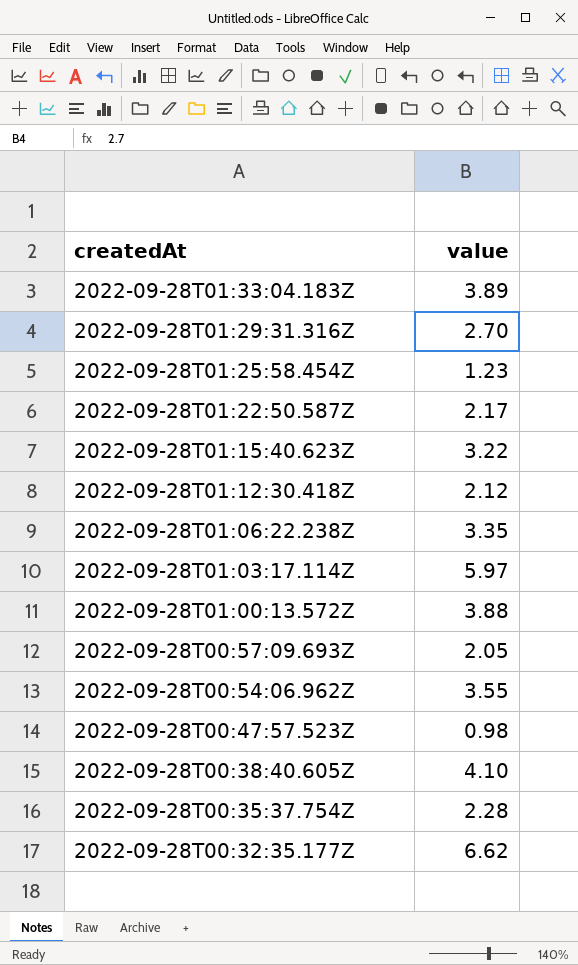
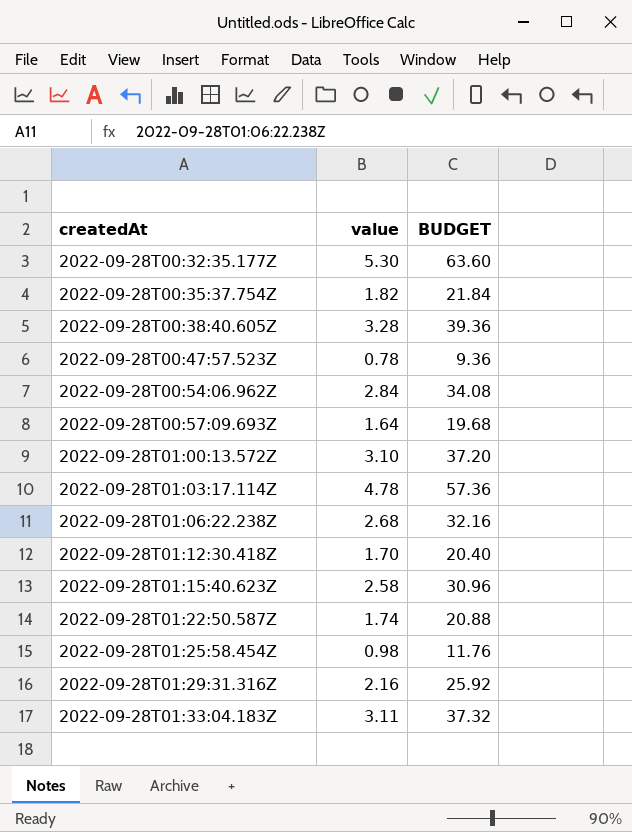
row order: createdAt descending -> createdAt ascending
column BUDGET | formula: none -> [value] * 12
2022-09-28T00:32:35.177Z | value: 6.62 -> 5.30
2022-09-28T00:35:37.754Z | value: 2.28 -> 1.82
2022-09-28T00:38:40.605Z | value: 4.10 -> 3.28
2022-09-28T00:47:57.523Z | value: 0.98 -> 0.78
2022-09-28T00:54:06.962Z | value: 3.55 -> 2.84
2022-09-28T00:57:09.693Z | value: 2.05 -> 1.64
2022-09-28T01:00:13.572Z | value: 3.88 -> 3.10
2022-09-28T01:03:17.114Z | value: 5.97 -> 4.78
2022-09-28T01:06:22.238Z | value: 3.35 -> 2.68
2022-09-28T01:12:30.418Z | value: 2.12 -> 1.70
2022-09-28T01:15:40.623Z | value: 3.22 -> 2.58
2022-09-28T01:22:50.587Z | value: 2.17 -> 1.74
2022-09-28T01:25:58.454Z | value: 1.23 -> 0.98
2022-09-28T01:29:31.316Z | value: 2.70 -> 2.16
2022-09-28T01:33:04.183Z | value: 3.89 -> 3.11

